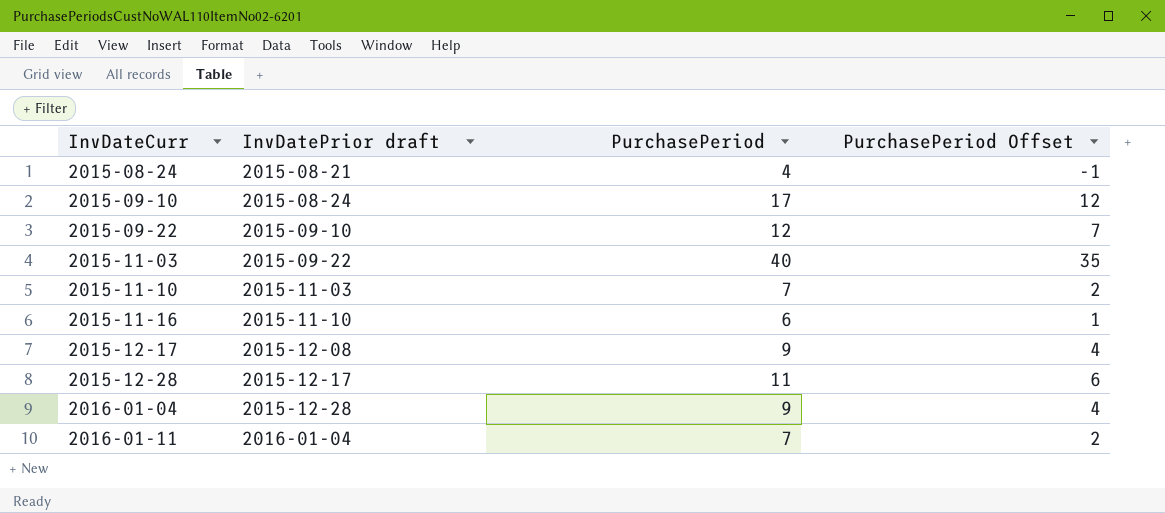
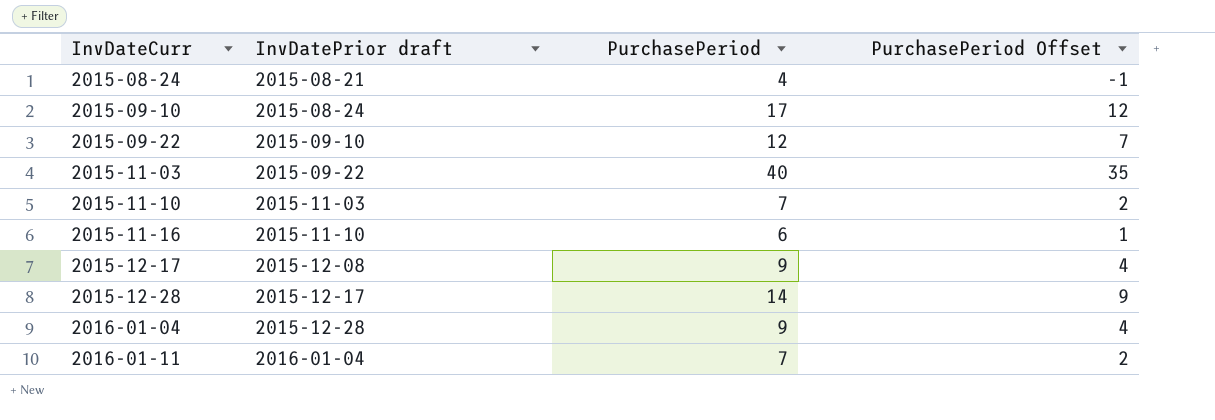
2015-12-28 | PurchasePeriod: 11 -> 14
2015-12-28 | PurchasePeriod Offset: 6 -> 9

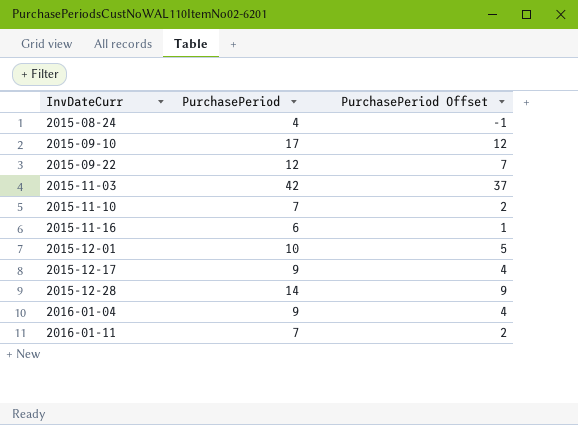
column InvDatePrior draft | position: 2 -> none
2015-11-03 | PurchasePeriod: 40 -> 42
2015-11-03 | PurchasePeriod Offset: 35 -> 37
row 2015-12-01: none -> 10 | 5

